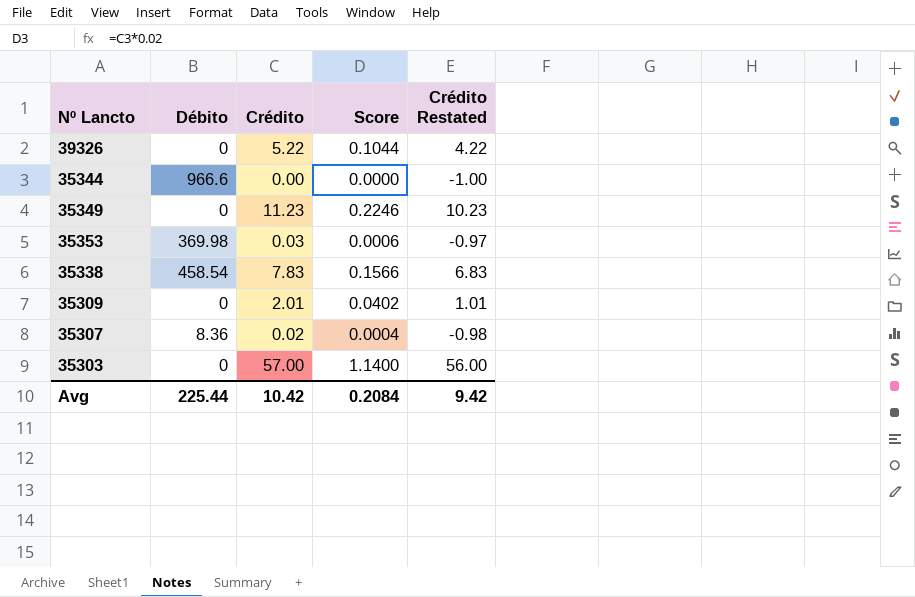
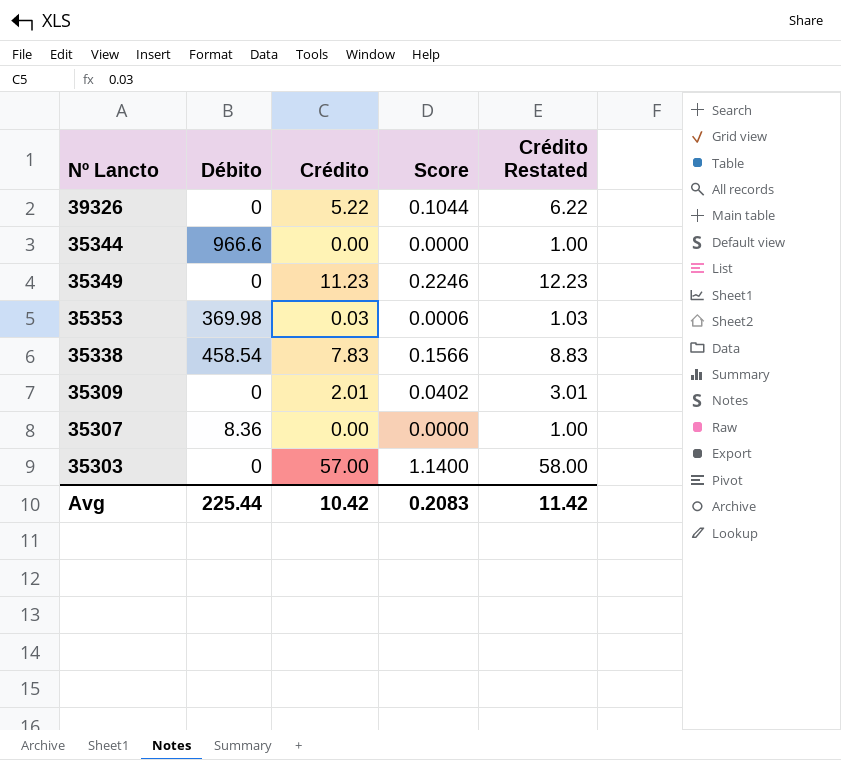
column Crédito Restated | formula: [Crédito] - 1 -> [Crédito] + 1
35307 | Crédito: 0.02 -> 0.00
35307 | Score: 0.0004 -> 0.0000
Avg | Score: 0.2084 -> 0.2083
Avg | Crédito Restated: 9.42 -> 11.42

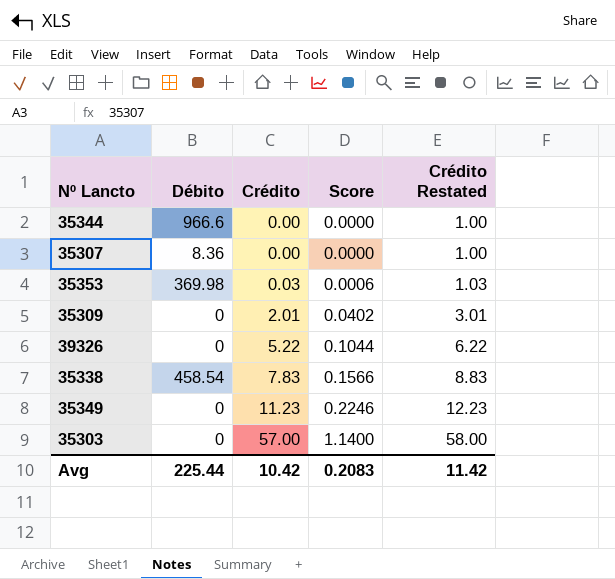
row order: none -> Crédito ascending

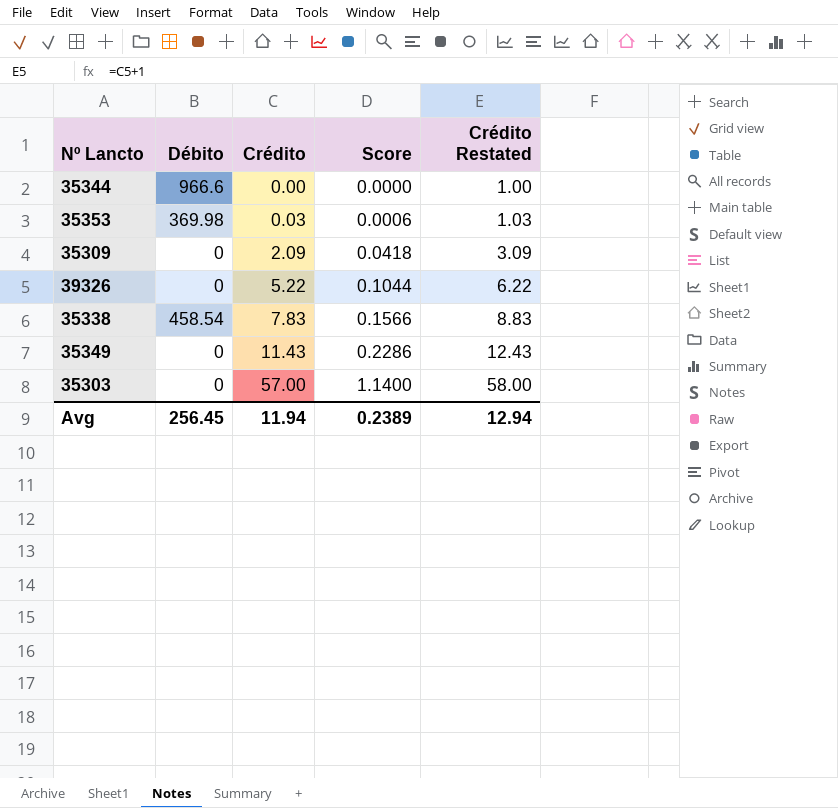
row 35307: 8.36 | 0.00 | 0.0000 | 1.00 -> none
35309 | Crédito: 2.01 -> 2.09
35309 | Score: 0.0402 -> 0.0418
35309 | Crédito Restated: 3.01 -> 3.09
35349 | Crédito: 11.23 -> 11.43
35349 | Score: 0.2246 -> 0.2286
35349 | Crédito Restated: 12.23 -> 12.43
Avg | Débito: 225.44 -> 256.45
Avg | Crédito: 10.42 -> 11.94
Avg | Score: 0.2083 -> 0.2389
Avg | Crédito Restated: 11.42 -> 12.94

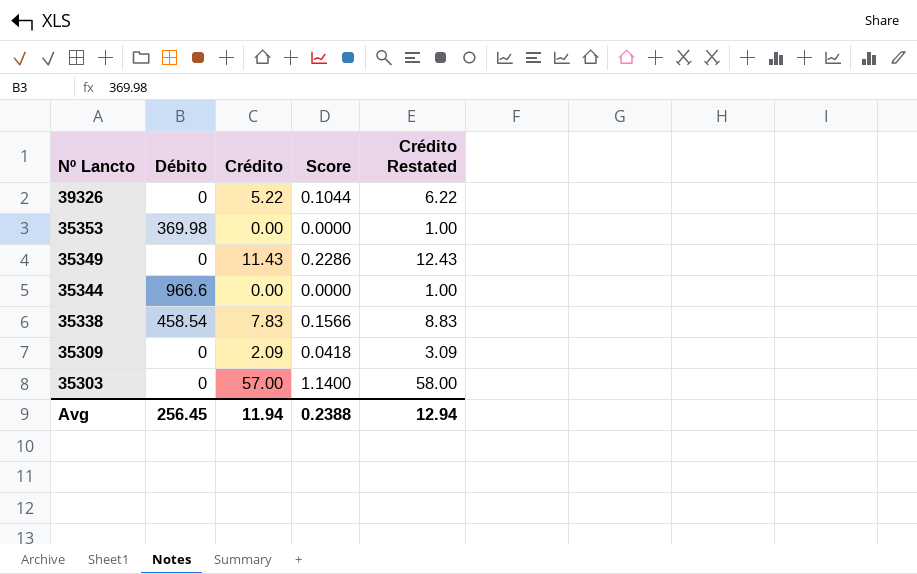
row order: Crédito ascending -> Nº Lancto descending
35353 | Crédito: 0.03 -> 0.00
35353 | Score: 0.0006 -> 0.0000
35353 | Crédito Restated: 1.03 -> 1.00
Avg | Score: 0.2389 -> 0.2388

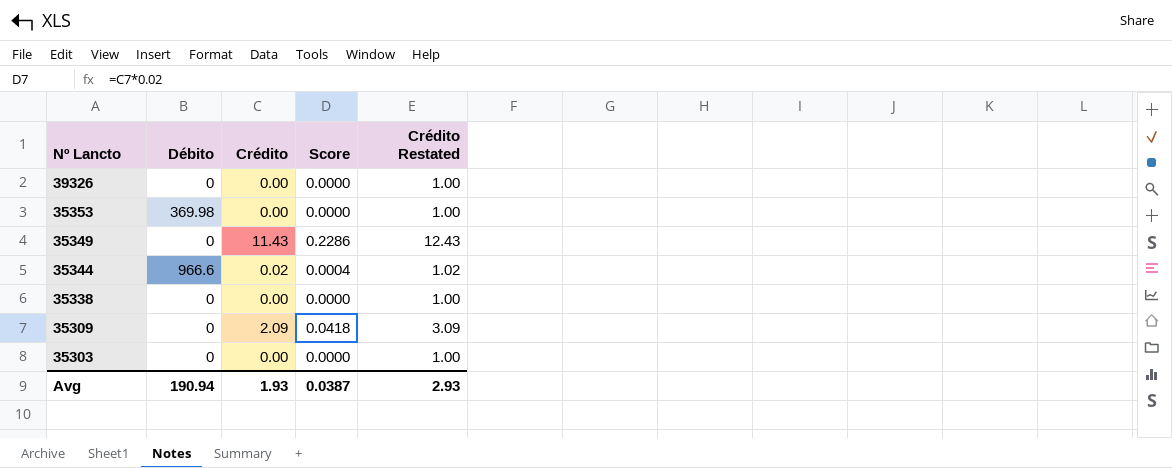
39326 | Crédito: 5.22 -> 0.00
39326 | Score: 0.1044 -> 0.0000
39326 | Crédito Restated: 6.22 -> 1.00
35344 | Crédito: 0.00 -> 0.02
35344 | Score: 0.0000 -> 0.0004
35344 | Crédito Restated: 1.00 -> 1.02
35338 | Débito: 458.54 -> 0
35338 | Crédito: 7.83 -> 0.00
35338 | Score: 0.1566 -> 0.0000
35338 | Crédito Restated: 8.83 -> 1.00
35303 | Crédito: 57.00 -> 0.00
35303 | Score: 1.1400 -> 0.0000
35303 | Crédito Restated: 58.00 -> 1.00
Avg | Débito: 256.45 -> 190.94
Avg | Crédito: 11.94 -> 1.93
Avg | Score: 0.2388 -> 0.0387
Avg | Crédito Restated: 12.94 -> 2.93

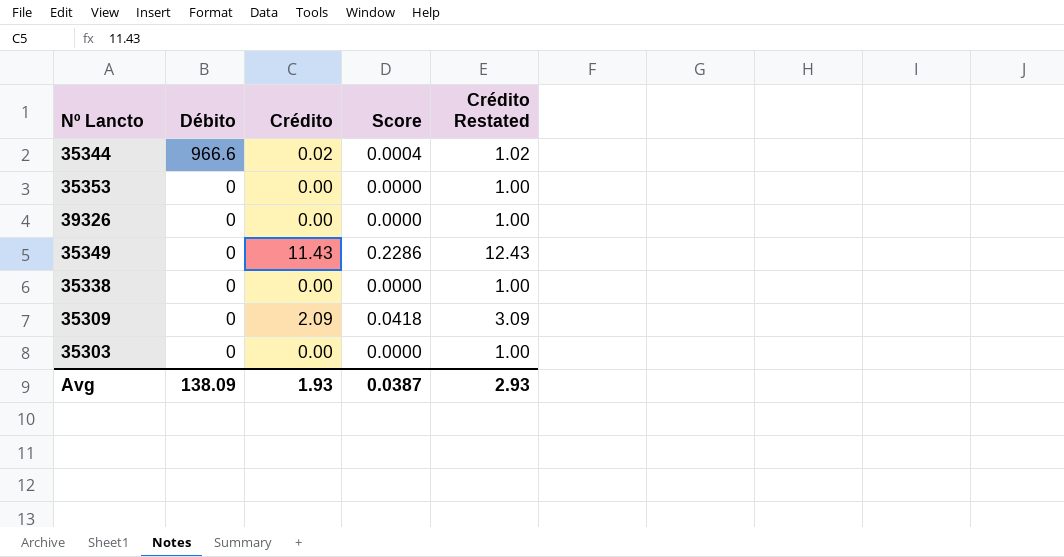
row order: Nº Lancto descending -> Débito descending
35353 | Débito: 369.98 -> 0
Avg | Débito: 190.94 -> 138.09

